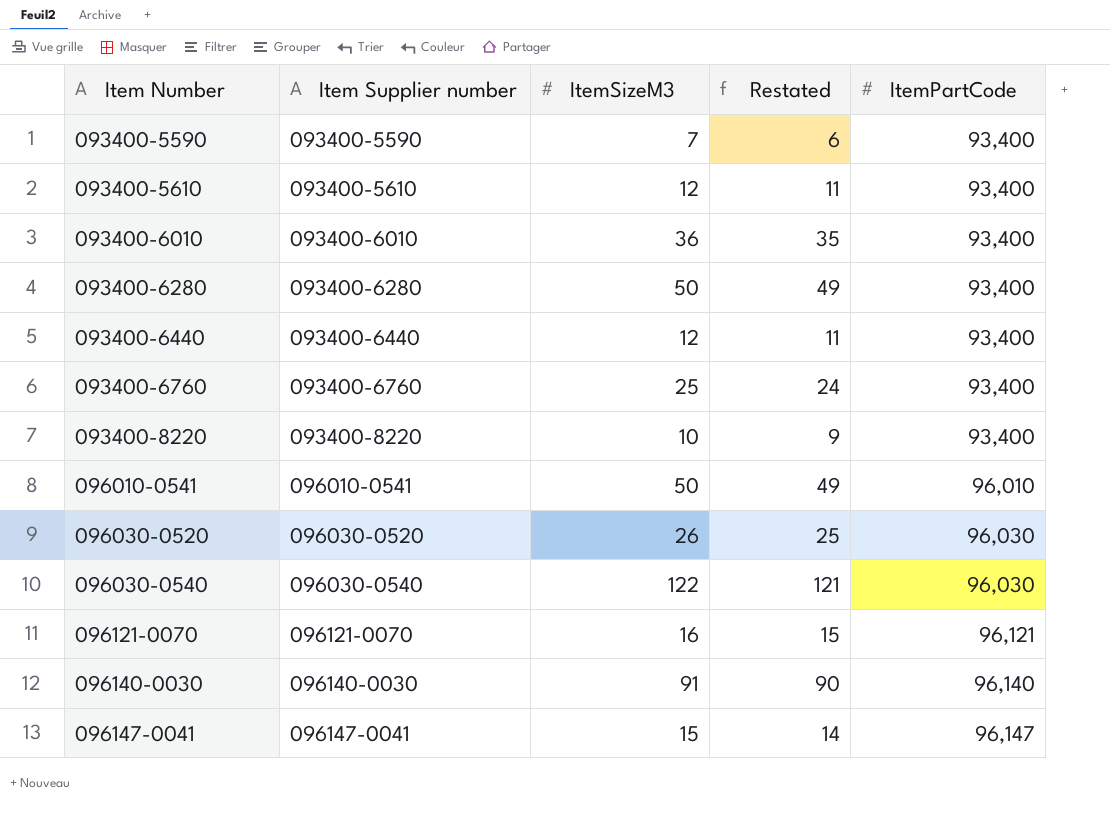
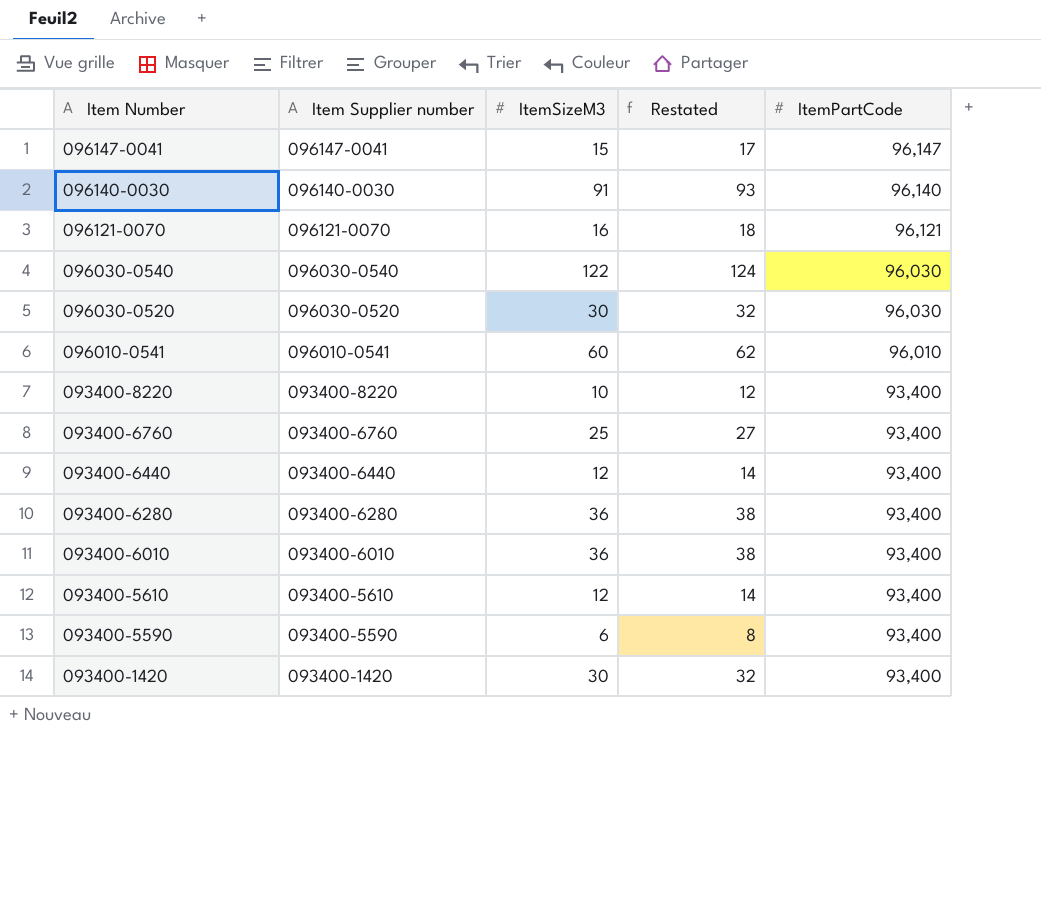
row order: Item Number ascending -> Item Number descending
column Restated | formula: [ItemSizeM3] - 1 -> [ItemSizeM3] + 2
096030-0520 | ItemSizeM3: 26 -> 30
096010-0541 | ItemSizeM3: 50 -> 60
093400-6280 | ItemSizeM3: 50 -> 36
093400-5590 | ItemSizeM3: 7 -> 6
row 093400-1420: none -> 093400-1420 | 30 | 32 | 93,400

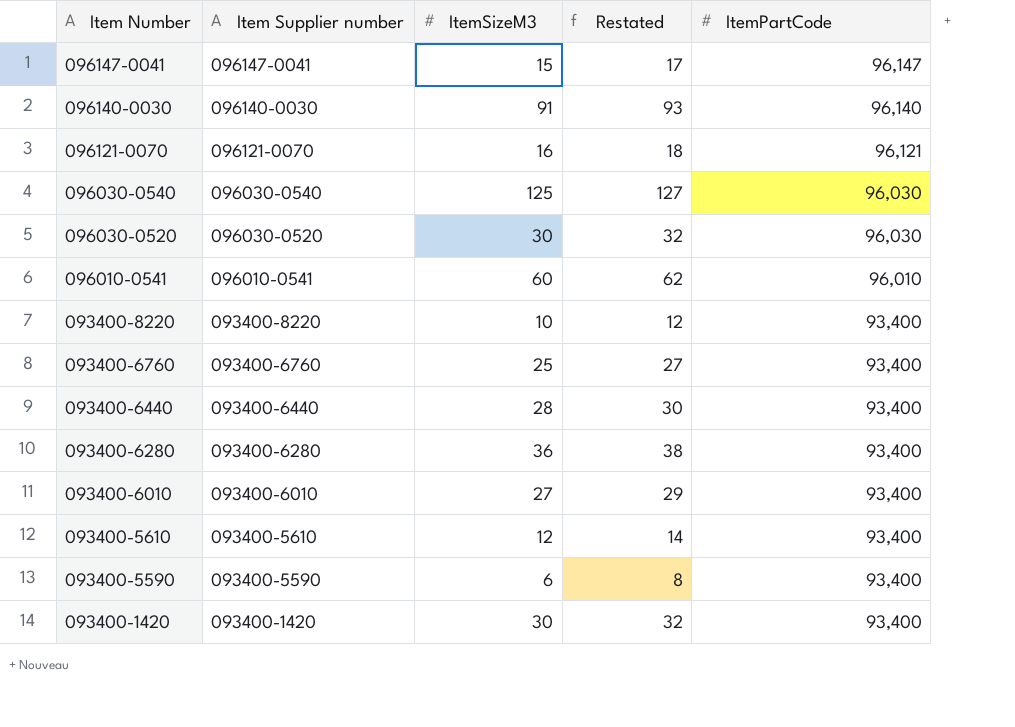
096030-0540 | ItemSizeM3: 122 -> 125
096030-0540 | Restated: 124 -> 127
093400-6440 | ItemSizeM3: 12 -> 28
093400-6440 | Restated: 14 -> 30
093400-6010 | ItemSizeM3: 36 -> 27
093400-6010 | Restated: 38 -> 29

